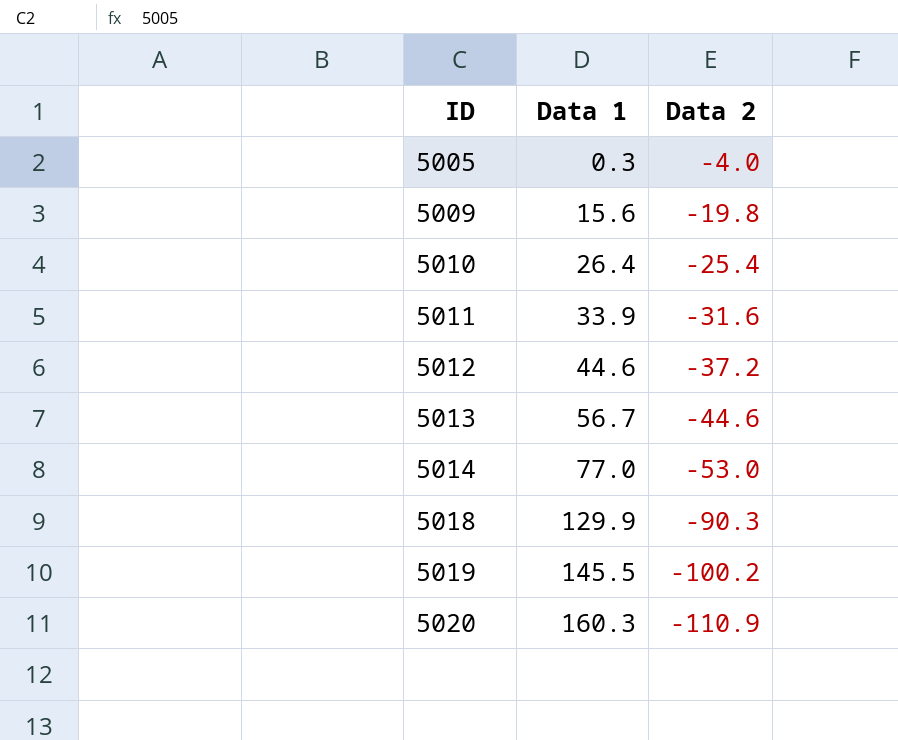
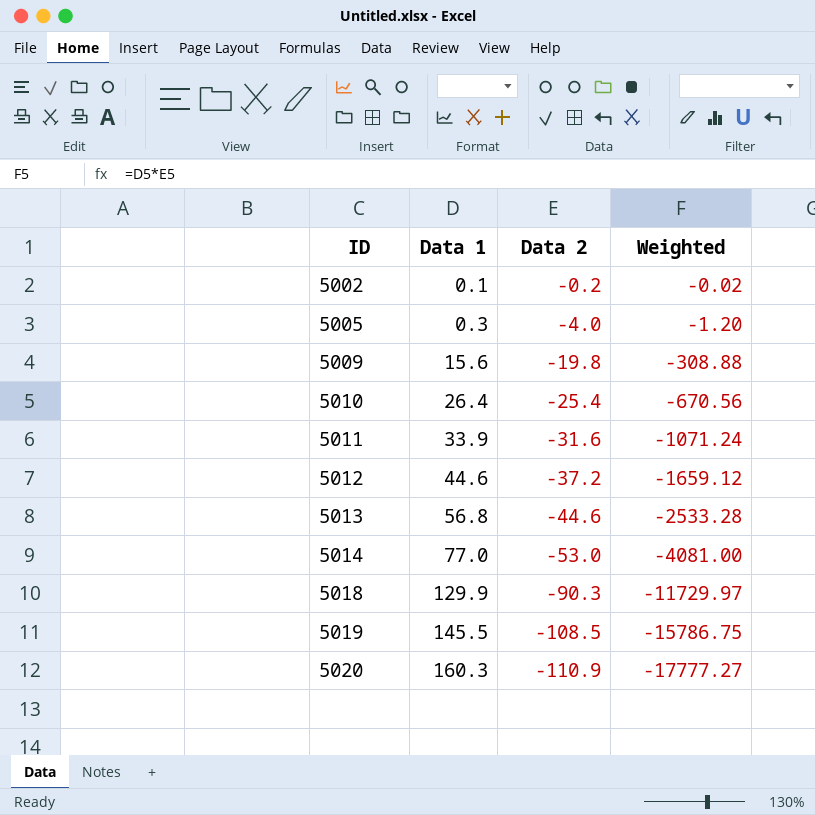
column Weighted | formula: none -> [Data 1] * [Data 2]
row 5002: none -> 0.1 | -0.2 | -0.02
5013 | Data 1: 56.7 -> 56.8
5019 | Data 2: -100.2 -> -108.5

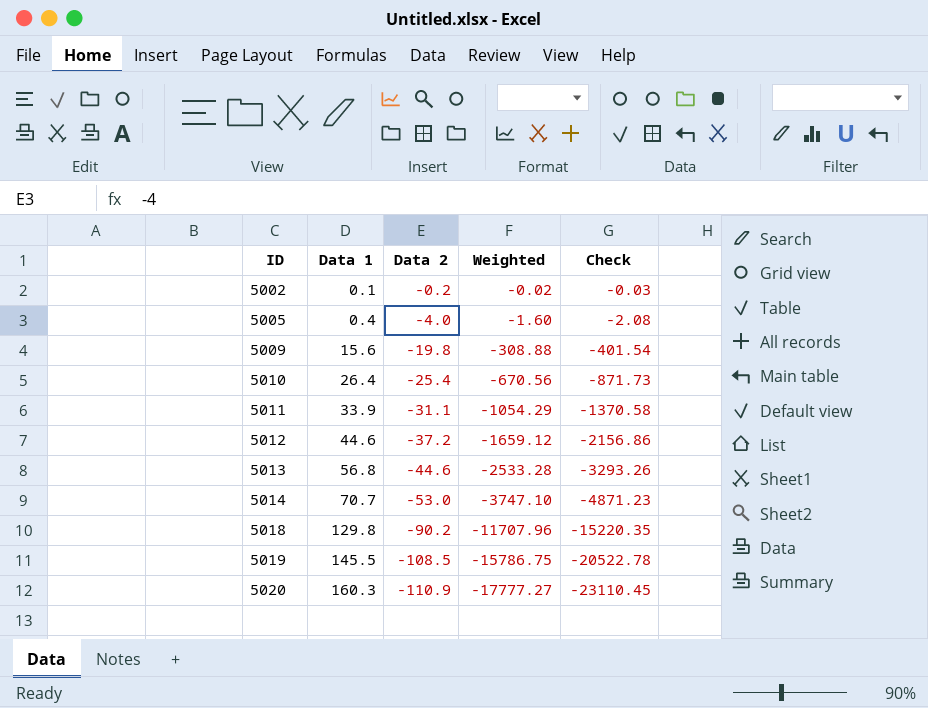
column Check | formula: none -> [Weighted] * 1.3
5005 | Data 1: 0.3 -> 0.4
5005 | Weighted: -1.20 -> -1.60
5011 | Data 2: -31.6 -> -31.1
5011 | Weighted: -1071.24 -> -1054.29
5014 | Data 1: 77.0 -> 70.7
5014 | Weighted: -4081.00 -> -3747.10
5018 | Data 1: 129.9 -> 129.8
5018 | Data 2: -90.3 -> -90.2
5018 | Weighted: -11729.97 -> -11707.96

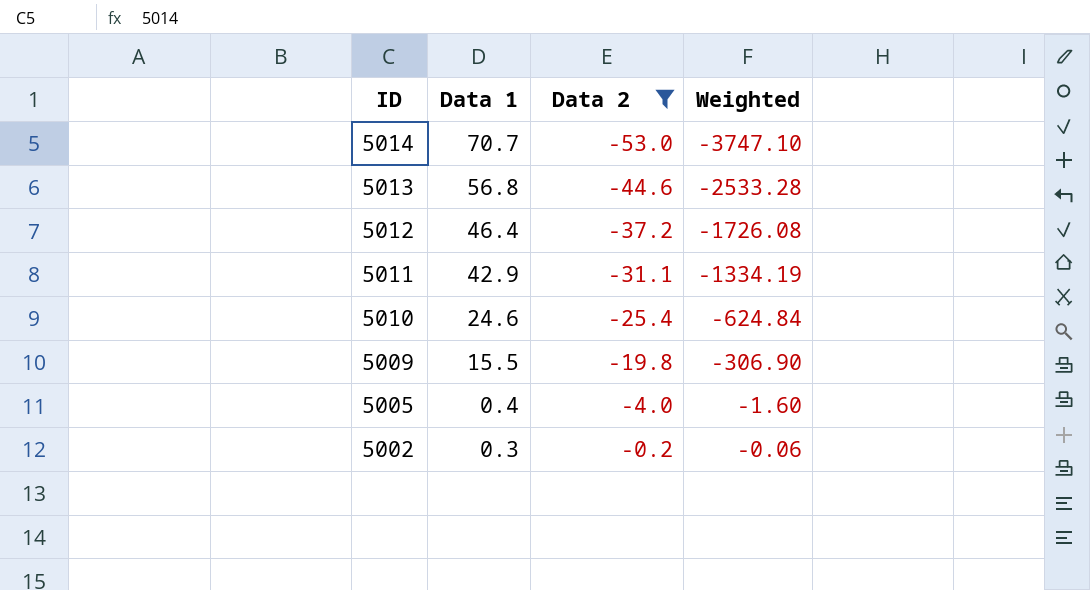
filter: none -> Data 2 >= -53.0
row order: ID ascending -> ID descending
column Check | formula: [Weighted] * 1.3 -> none
5012 | Data 1: 44.6 -> 46.4
5012 | Weighted: -1659.12 -> -1726.08
5011 | Data 1: 33.9 -> 42.9
5011 | Weighted: -1054.29 -> -1334.19
5010 | Data 1: 26.4 -> 24.6
5010 | Weighted: -670.56 -> -624.84
5009 | Data 1: 15.6 -> 15.5
5009 | Weighted: -308.88 -> -306.90
5002 | Data 1: 0.1 -> 0.3
5002 | Weighted: -0.02 -> -0.06

